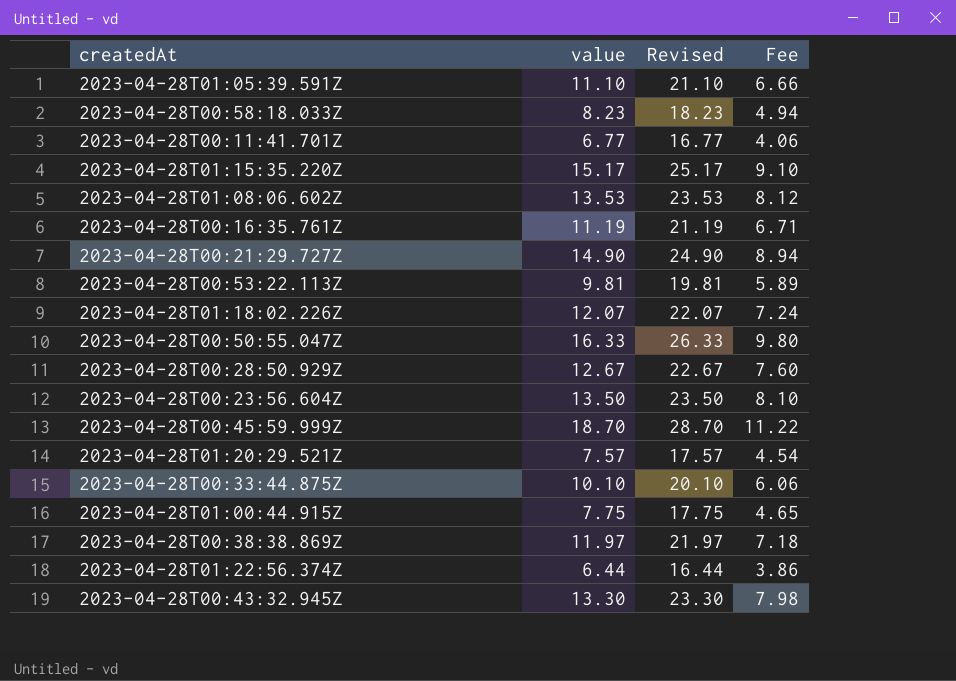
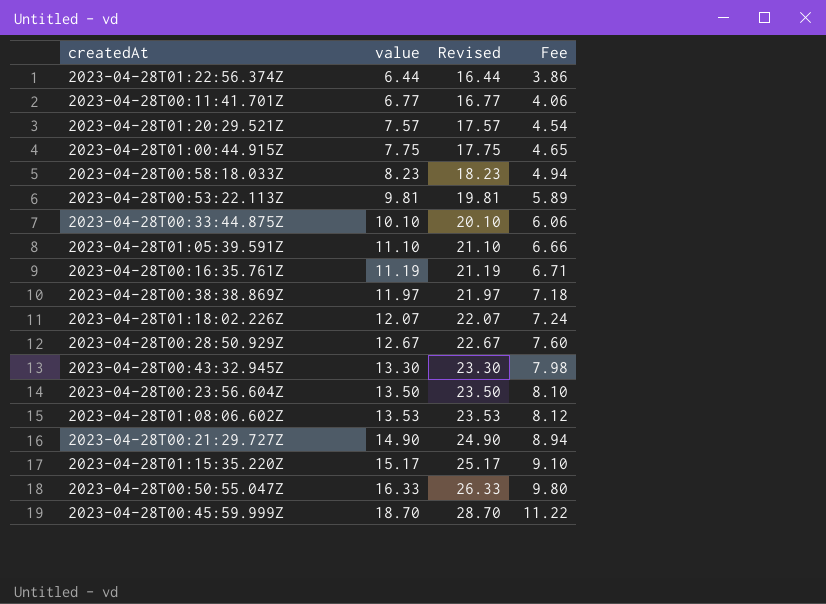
row order: none -> value ascending

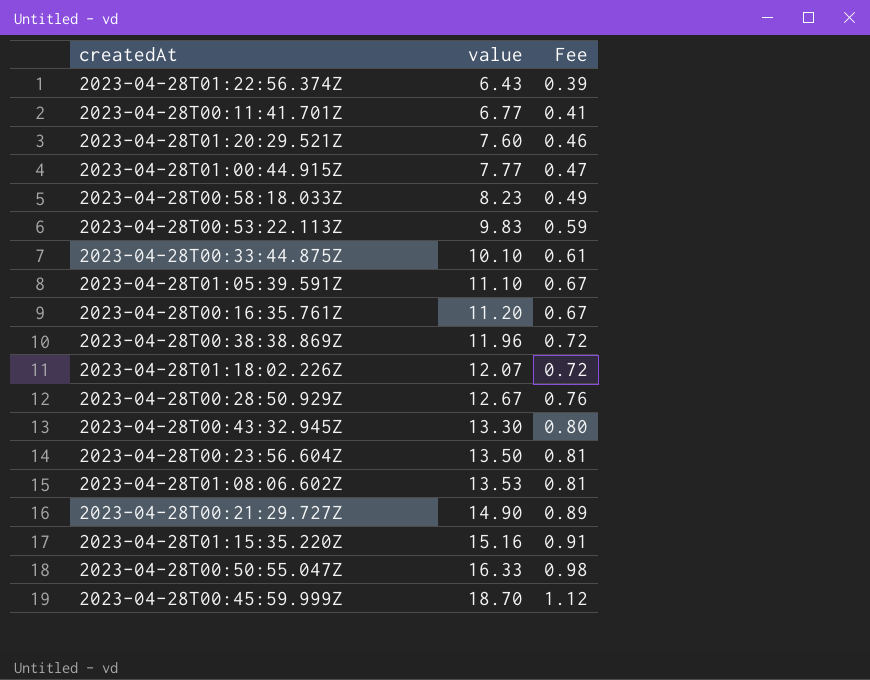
column Revised | formula: [value] + 10 -> none
column Fee | formula: [value] * 0.6 -> [value] * 0.06
2023-04-28T01:22:56.374Z | value: 6.44 -> 6.43
2023-04-28T01:20:29.521Z | value: 7.57 -> 7.60
2023-04-28T01:00:44.915Z | value: 7.75 -> 7.77
2023-04-28T00:53:22.113Z | value: 9.81 -> 9.83
2023-04-28T00:16:35.761Z | value: 11.19 -> 11.20
2023-04-28T00:38:38.869Z | value: 11.97 -> 11.96
2023-04-28T01:15:35.220Z | value: 15.17 -> 15.16

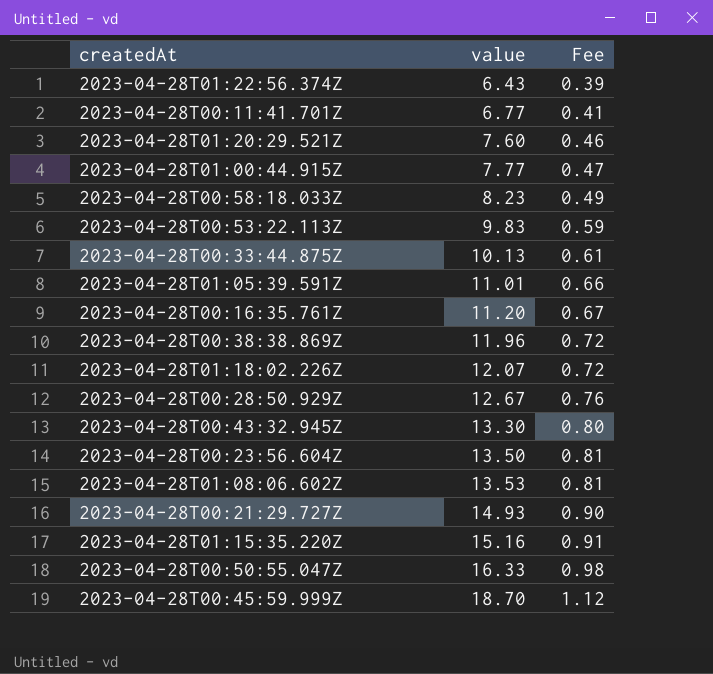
2023-04-28T00:33:44.875Z | value: 10.10 -> 10.13
2023-04-28T01:05:39.591Z | value: 11.10 -> 11.01
2023-04-28T01:05:39.591Z | Fee: 0.67 -> 0.66
2023-04-28T00:21:29.727Z | value: 14.90 -> 14.93
2023-04-28T00:21:29.727Z | Fee: 0.89 -> 0.90

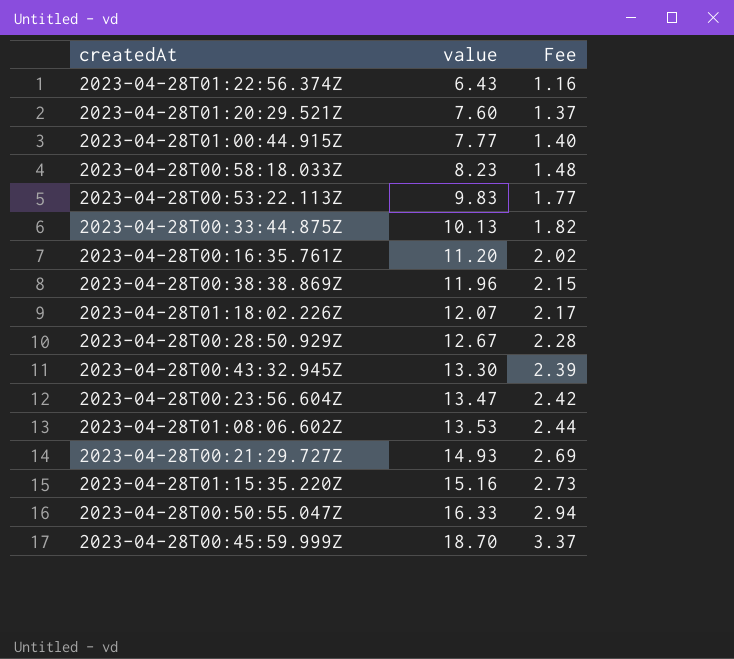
column Fee | formula: [value] * 0.06 -> [value] * 0.18
row 2023-04-28T00:11:41.701Z: 6.77 | 0.41 -> none
row 2023-04-28T01:05:39.591Z: 11.01 | 0.66 -> none
2023-04-28T00:23:56.604Z | value: 13.50 -> 13.47

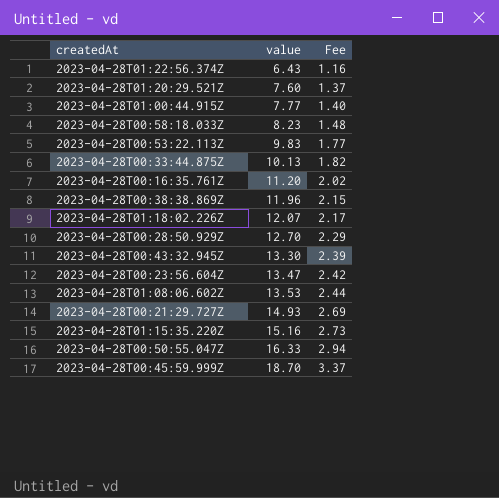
2023-04-28T00:28:50.929Z | value: 12.67 -> 12.70
2023-04-28T00:28:50.929Z | Fee: 2.28 -> 2.29

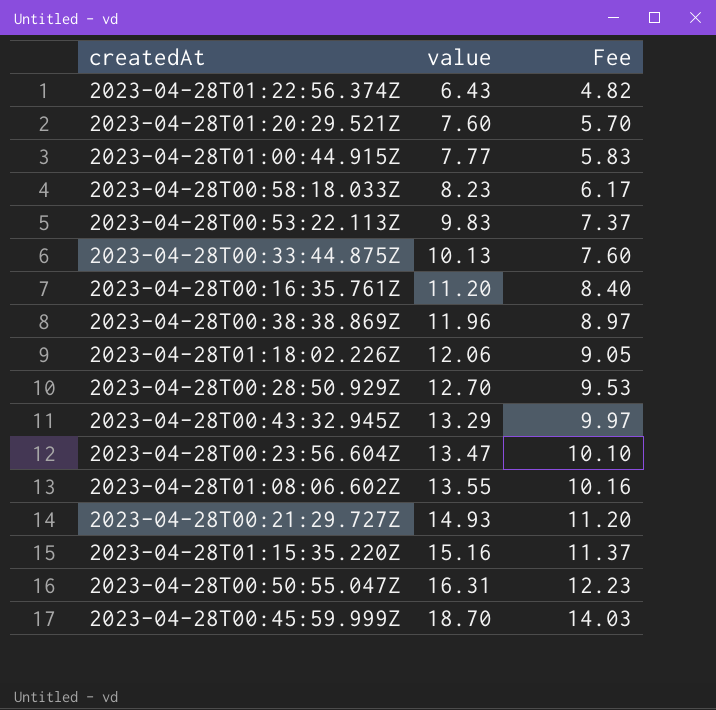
column Fee | formula: [value] * 0.18 -> [value] * 0.75
2023-04-28T01:18:02.226Z | value: 12.07 -> 12.06
2023-04-28T00:43:32.945Z | value: 13.30 -> 13.29
2023-04-28T01:08:06.602Z | value: 13.53 -> 13.55
2023-04-28T00:50:55.047Z | value: 16.33 -> 16.31

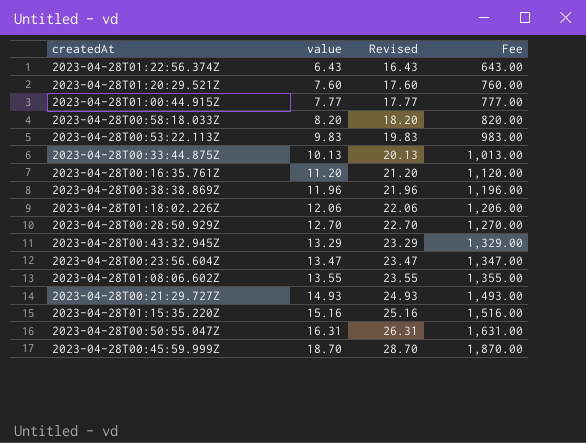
column Revised | formula: none -> [value] + 10
column Fee | formula: [value] * 0.75 -> [value] * 100
2023-04-28T00:58:18.033Z | value: 8.23 -> 8.20

